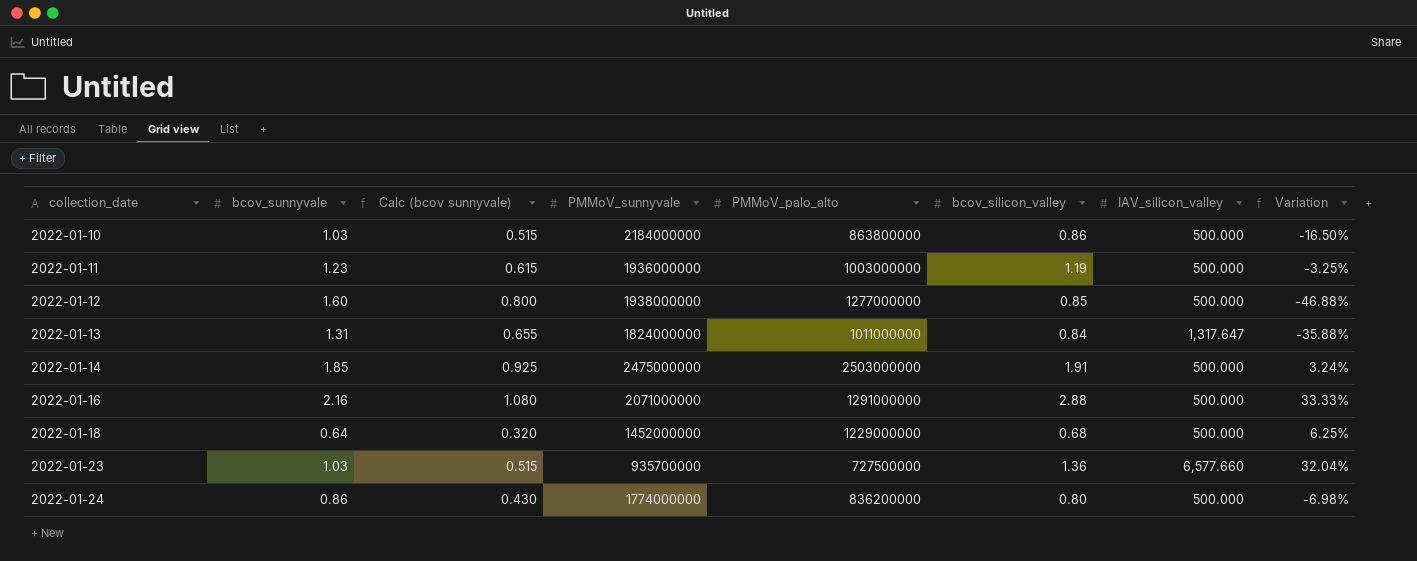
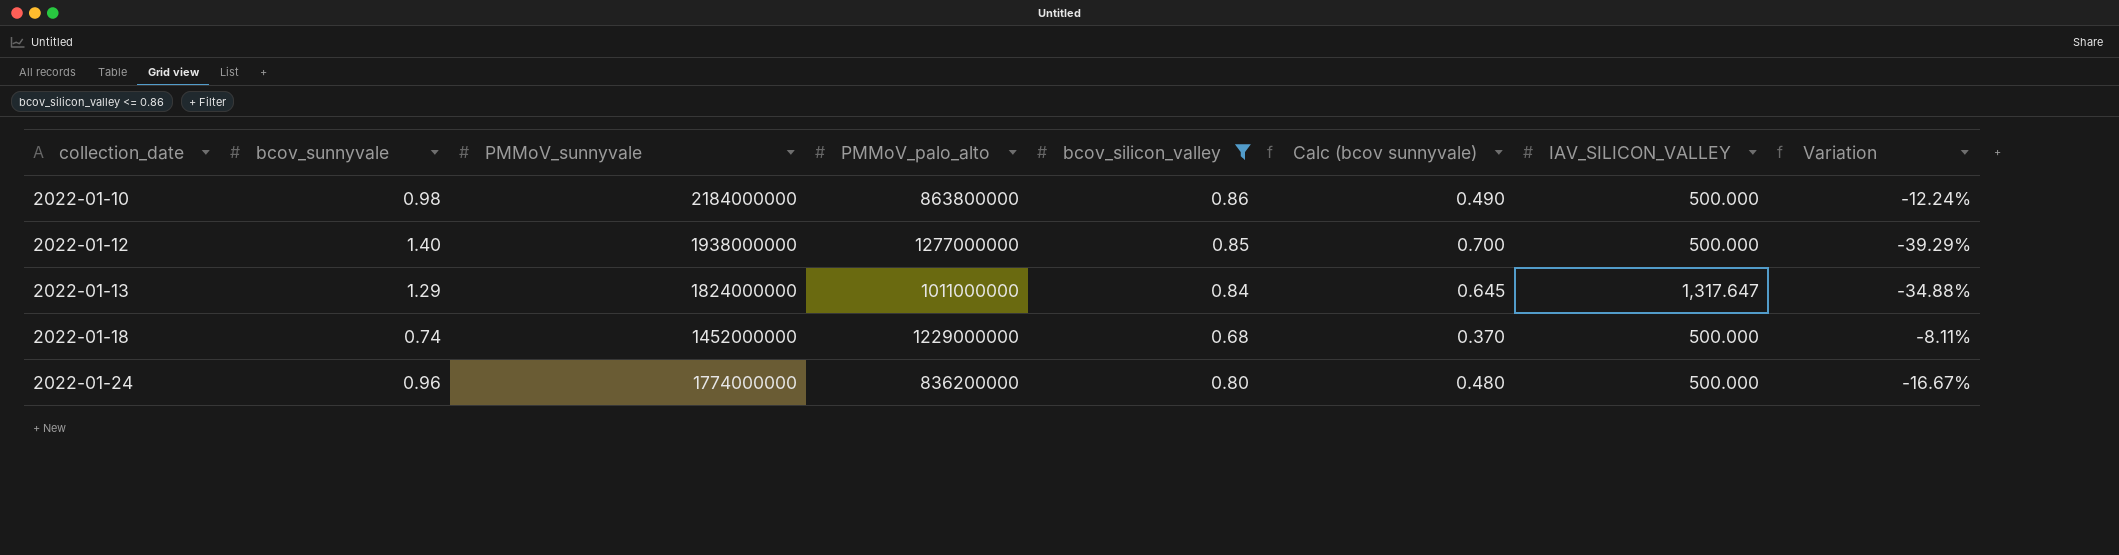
filter: none -> bcov_silicon_valley <= 0.86
column Calc (bcov sunnyvale) | position: 3 -> 6
column name: IAV_silicon_valley -> IAV_SILICON_VALLEY
2022-01-10 | bcov_sunnyvale: 1.03 -> 0.98
2022-01-10 | Calc (bcov sunnyvale): 0.515 -> 0.490
2022-01-10 | Variation: -16.50% -> -12.24%
2022-01-12 | bcov_sunnyvale: 1.60 -> 1.40
2022-01-12 | Calc (bcov sunnyvale): 0.800 -> 0.700
2022-01-12 | Variation: -46.88% -> -39.29%
2022-01-13 | bcov_sunnyvale: 1.31 -> 1.29
2022-01-13 | Calc (bcov sunnyvale): 0.655 -> 0.645
2022-01-13 | Variation: -35.88% -> -34.88%
2022-01-18 | bcov_sunnyvale: 0.64 -> 0.74
2022-01-18 | Calc (bcov sunnyvale): 0.320 -> 0.370
2022-01-18 | Variation: 6.25% -> -8.11%
2022-01-24 | bcov_sunnyvale: 0.86 -> 0.96
2022-01-24 | Calc (bcov sunnyvale): 0.430 -> 0.480
2022-01-24 | Variation: -6.98% -> -16.67%

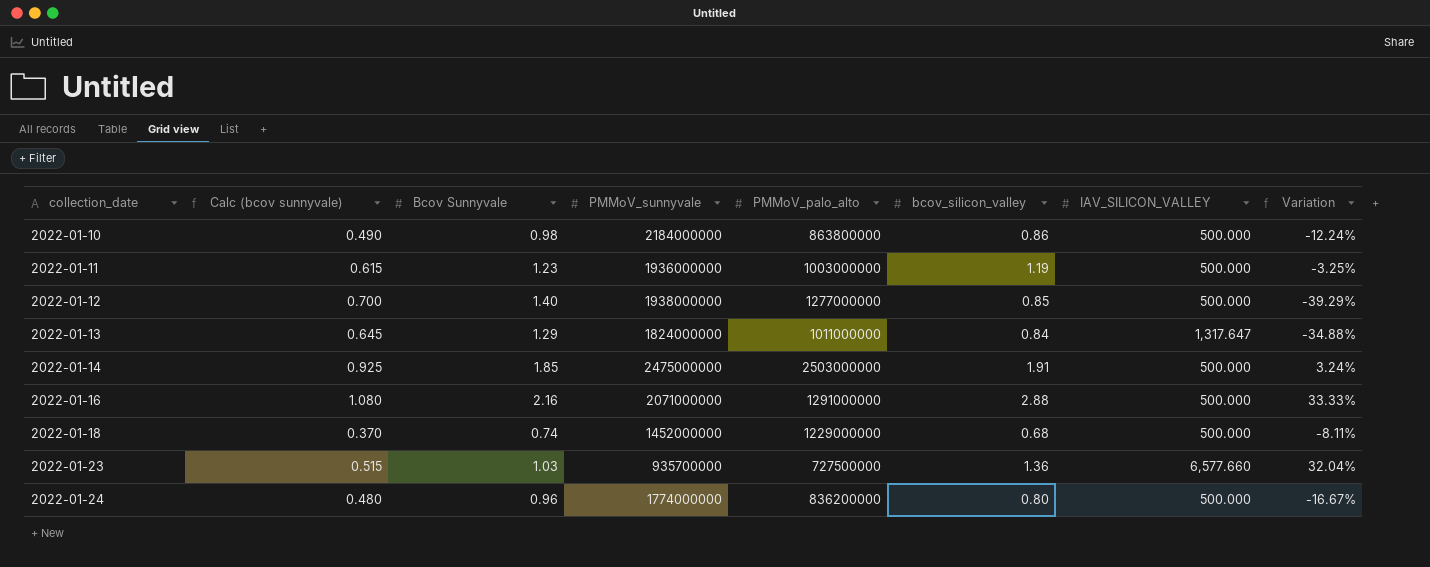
filter: bcov_silicon_valley <= 0.86 -> none
column Calc (bcov sunnyvale) | position: 6 -> 2
column name: bcov_sunnyvale -> Bcov Sunnyvale

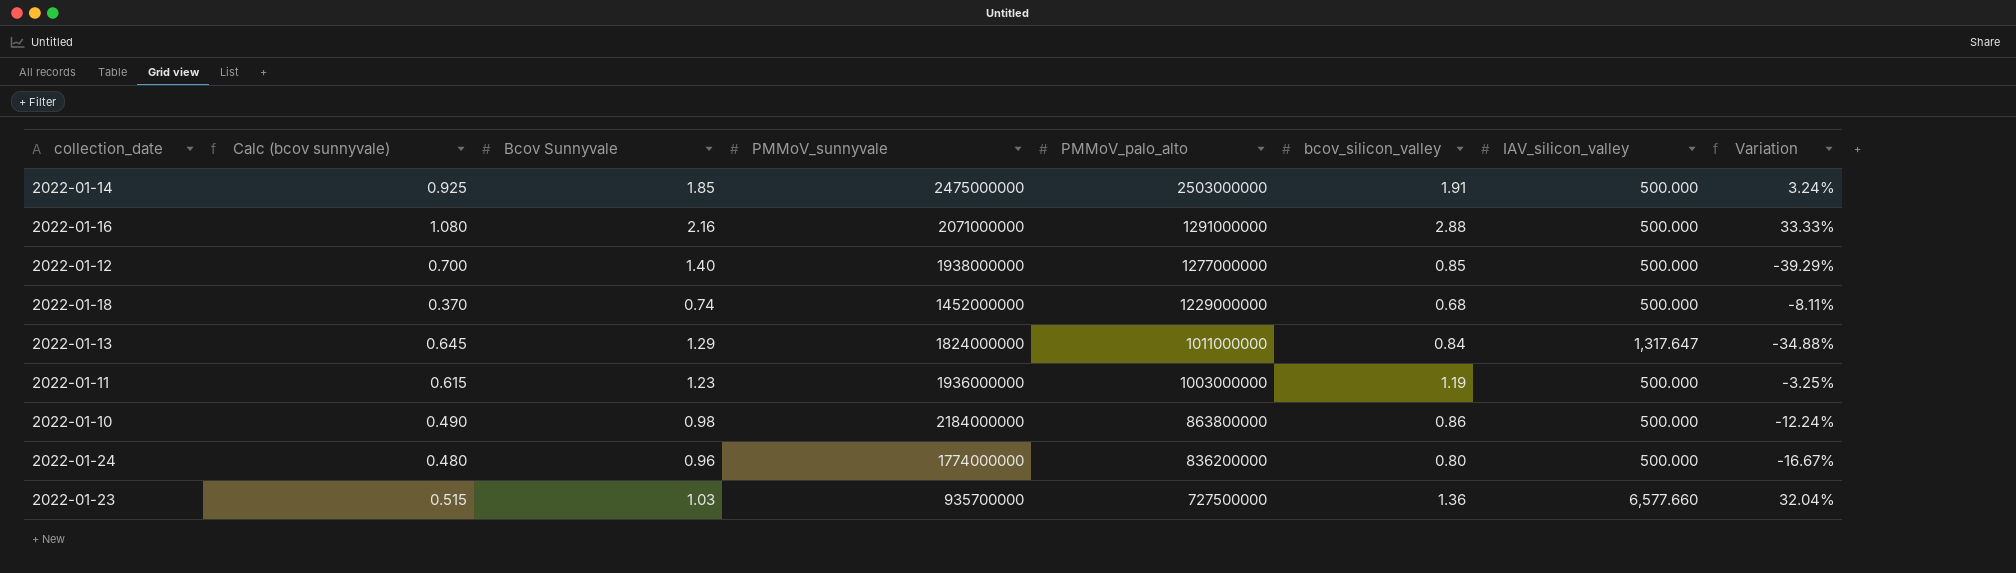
row order: collection_date ascending -> PMMoV_palo_alto descending
column name: IAV_SILICON_VALLEY -> IAV_silicon_valley

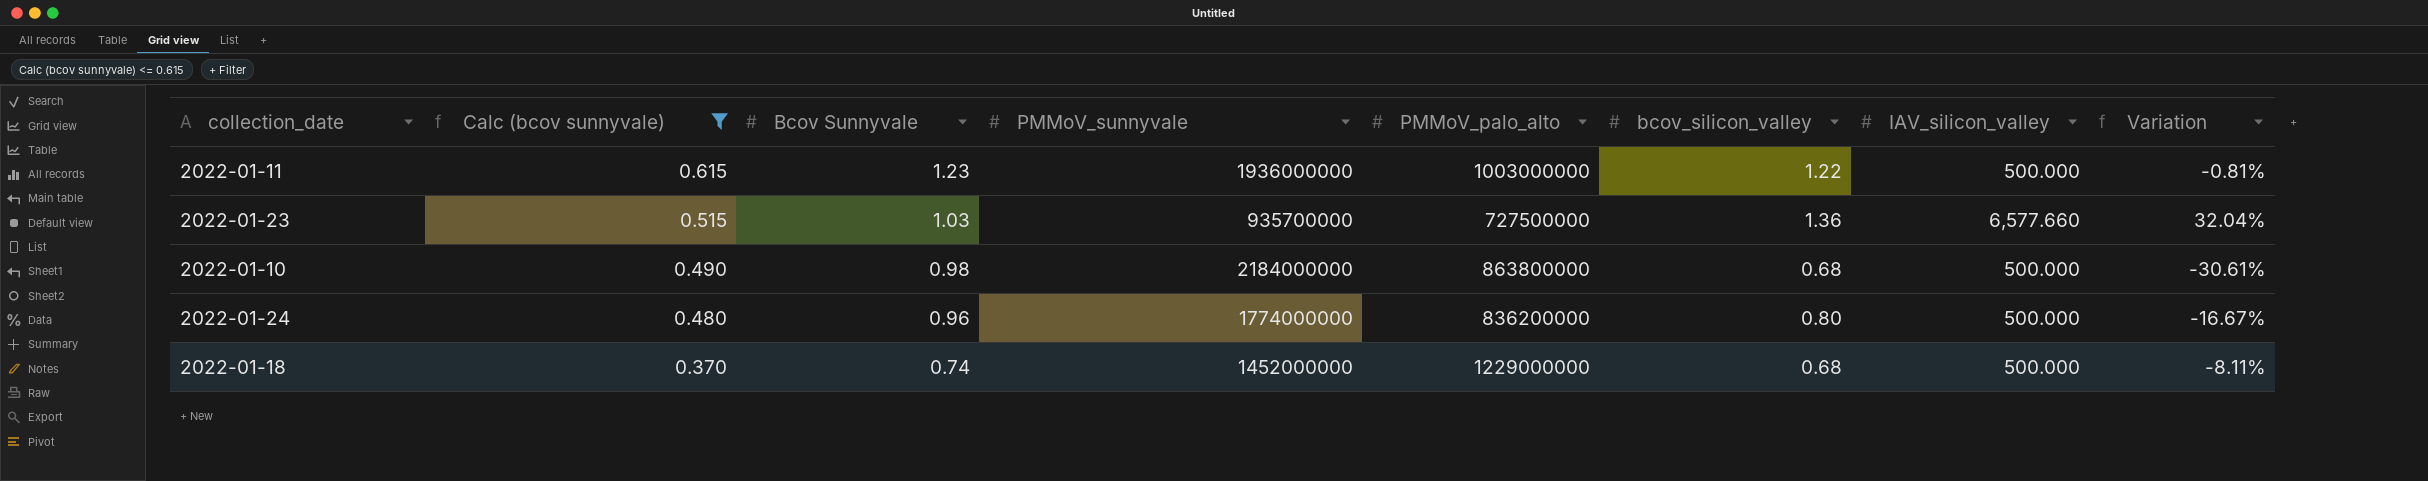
filter: none -> Calc (bcov sunnyvale) <= 0.615
row order: PMMoV_palo_alto descending -> Calc (bcov sunnyvale) descending
2022-01-11 | bcov_silicon_valley: 1.19 -> 1.22
2022-01-11 | Variation: -3.25% -> -0.81%
2022-01-10 | bcov_silicon_valley: 0.86 -> 0.68
2022-01-10 | Variation: -12.24% -> -30.61%

